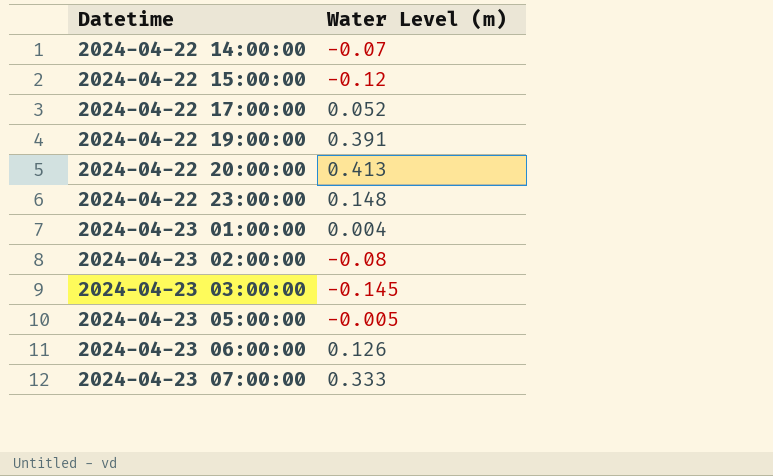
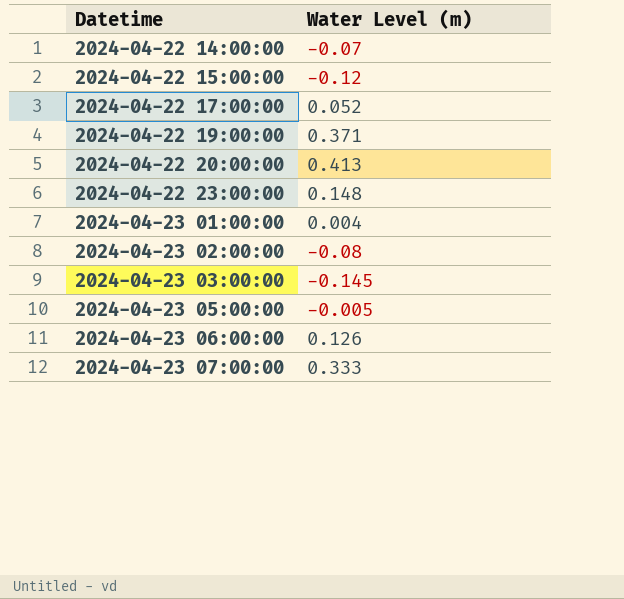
2024-04-22 19:00:00 | Water Level (m): 0.391 -> 0.371

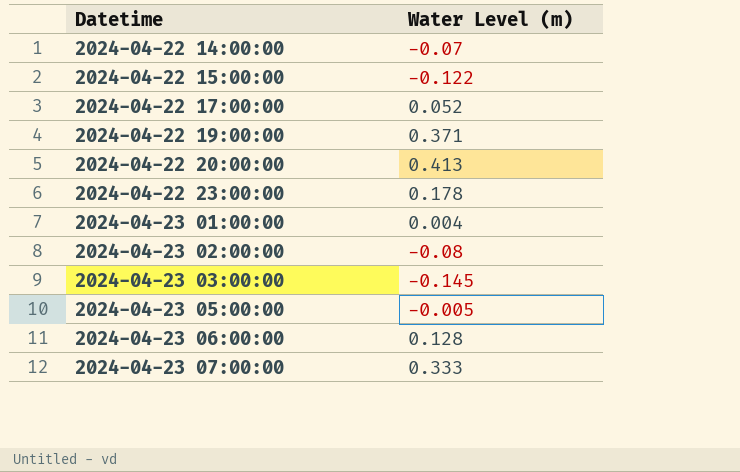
2024-04-22 15:00:00 | Water Level (m): -0.12 -> -0.122
2024-04-22 23:00:00 | Water Level (m): 0.148 -> 0.178
2024-04-23 06:00:00 | Water Level (m): 0.126 -> 0.128

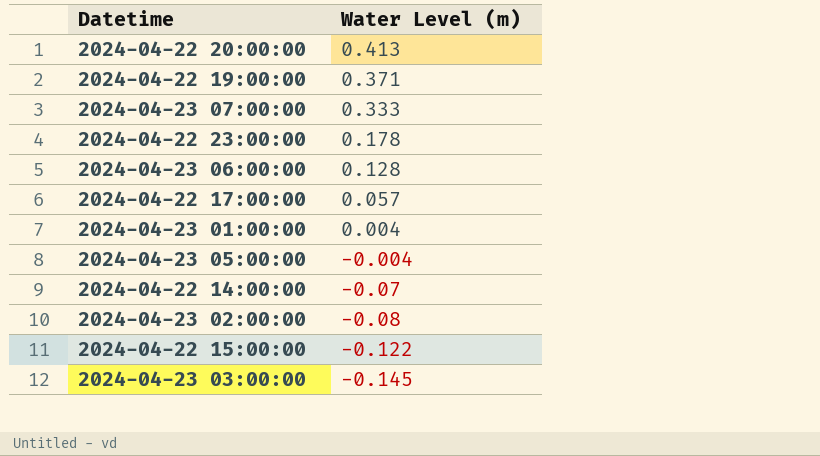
row order: Datetime ascending -> Water Level (m) descending
2024-04-22 17:00:00 | Water Level (m): 0.052 -> 0.057
2024-04-23 05:00:00 | Water Level (m): -0.005 -> -0.004

